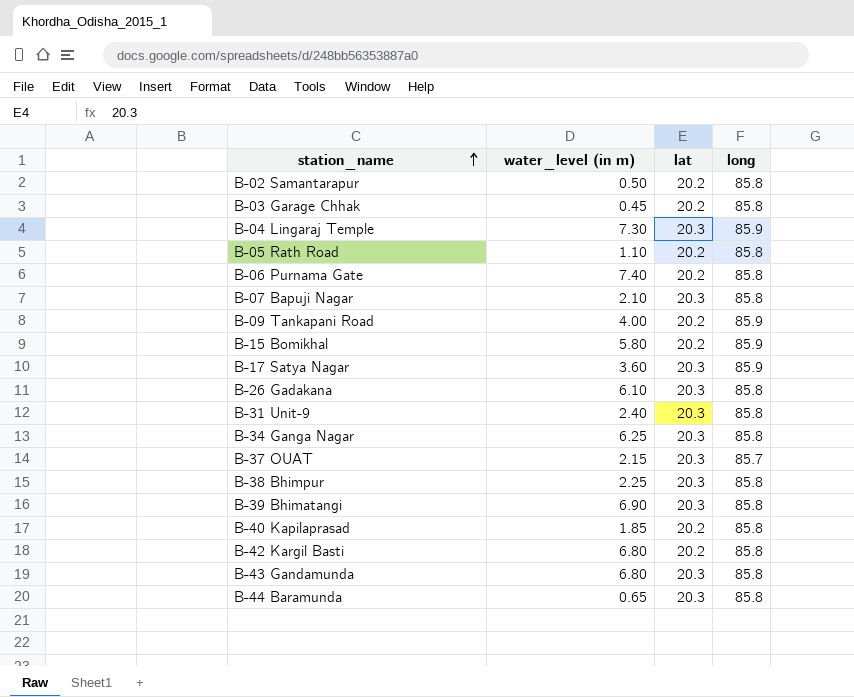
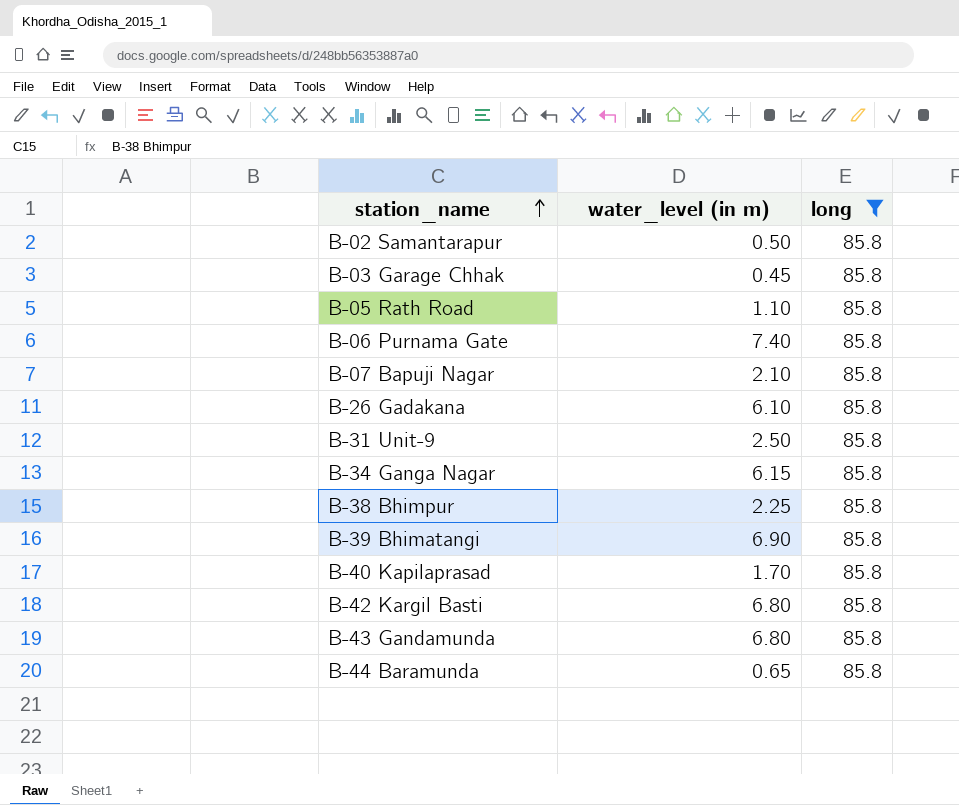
filter: none -> long = 85.8
column lat | position: 3 -> none
B-31 Unit-9 | water_level (in m): 2.40 -> 2.50
B-34 Ganga Nagar | water_level (in m): 6.25 -> 6.15
B-40 Kapilaprasad | water_level (in m): 1.85 -> 1.70

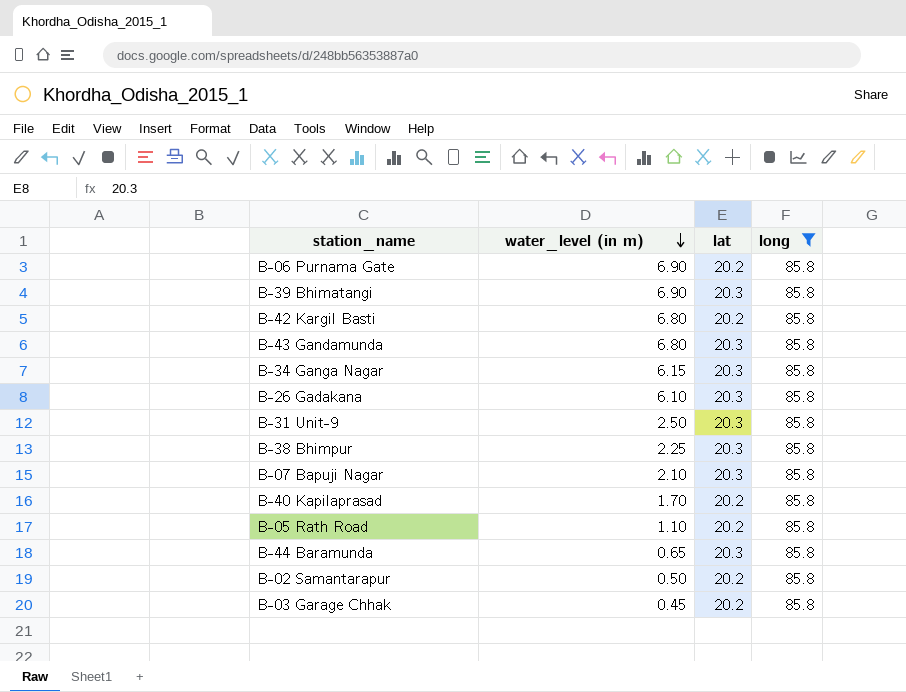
row order: station_name ascending -> water_level (in m) descending
column lat | position: none -> 3
B-06 Purnama Gate | water_level (in m): 7.40 -> 6.90

